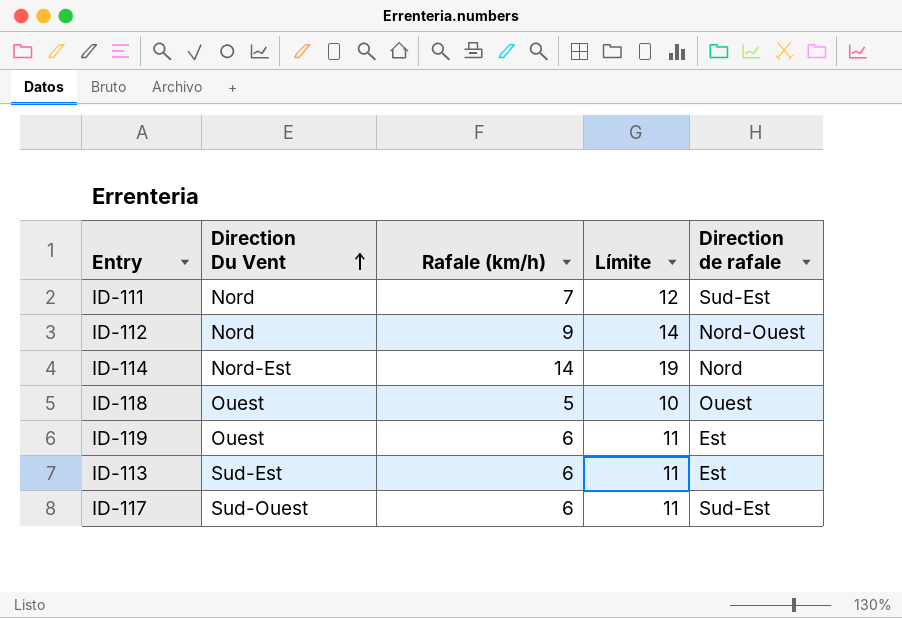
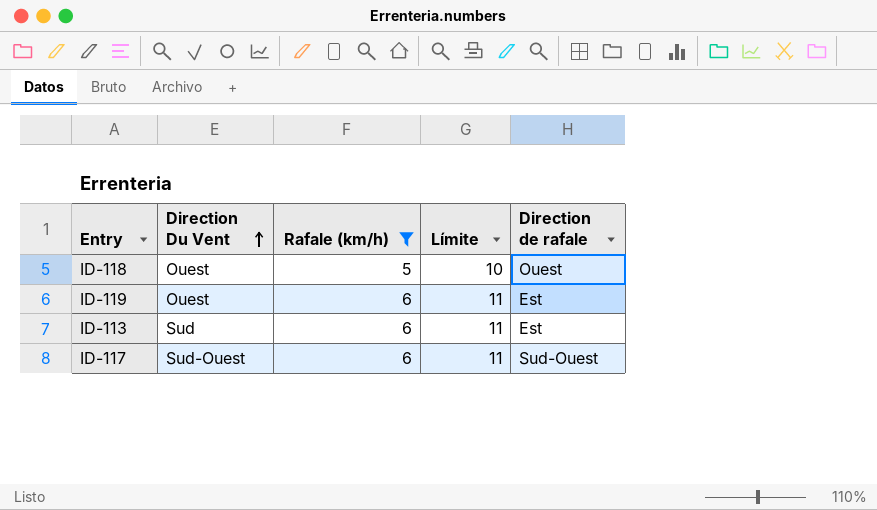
filter: none -> Rafale (km/h) <= 6
ID-113 | Direction Du Vent: Sud-Est -> Sud
ID-117 | Direction de rafale: Sud-Est -> Sud-Ouest

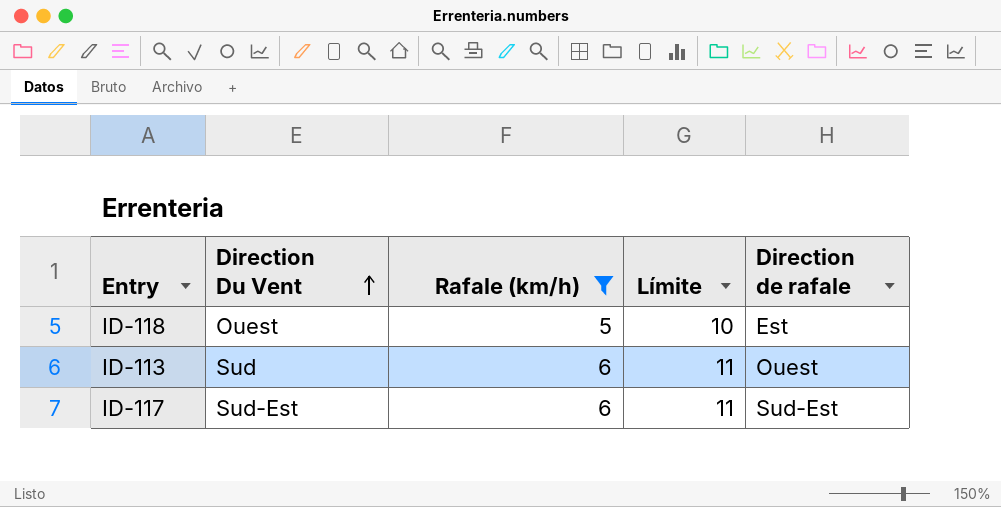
row ID-119: Ouest | 6 | 11 | Est -> none
ID-118 | Direction de rafale: Ouest -> Est
ID-113 | Direction de rafale: Est -> Ouest
ID-117 | Direction Du Vent: Sud-Ouest -> Sud-Est
ID-117 | Direction de rafale: Sud-Ouest -> Sud-Est

